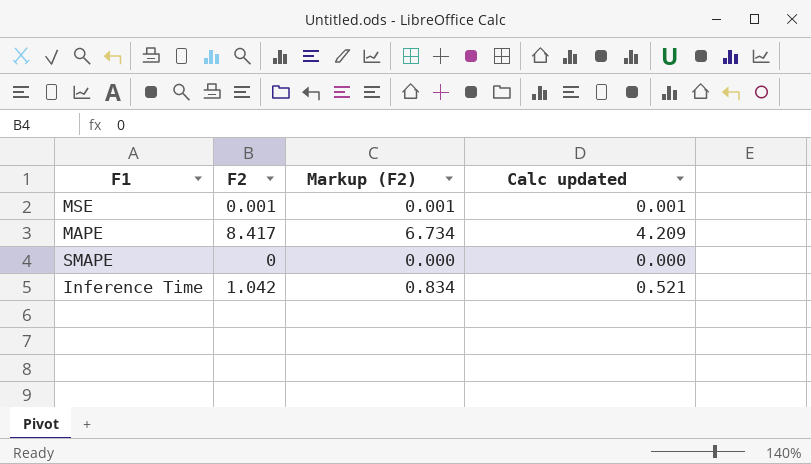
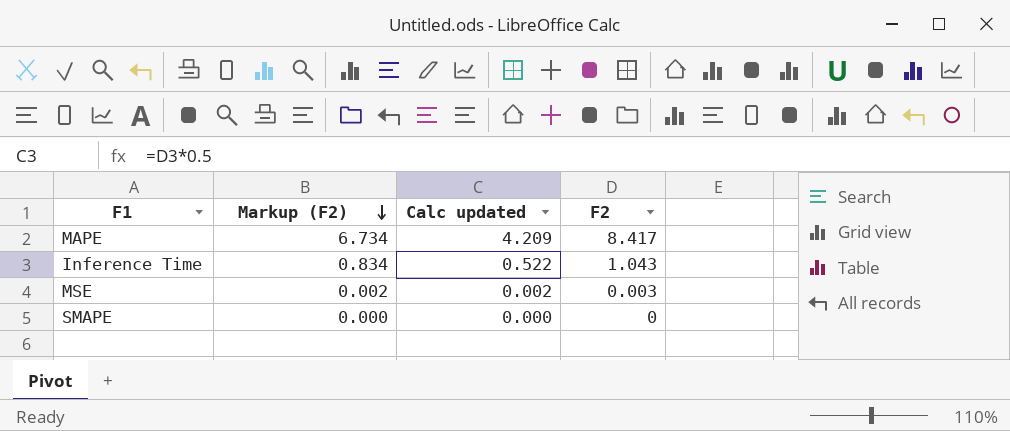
row order: none -> Markup (F2) descending
column F2 | position: 2 -> 4
Inference Time | Calc updated: 0.521 -> 0.522
Inference Time | F2: 1.042 -> 1.043
MSE | Markup (F2): 0.001 -> 0.002
MSE | Calc updated: 0.001 -> 0.002
MSE | F2: 0.001 -> 0.003

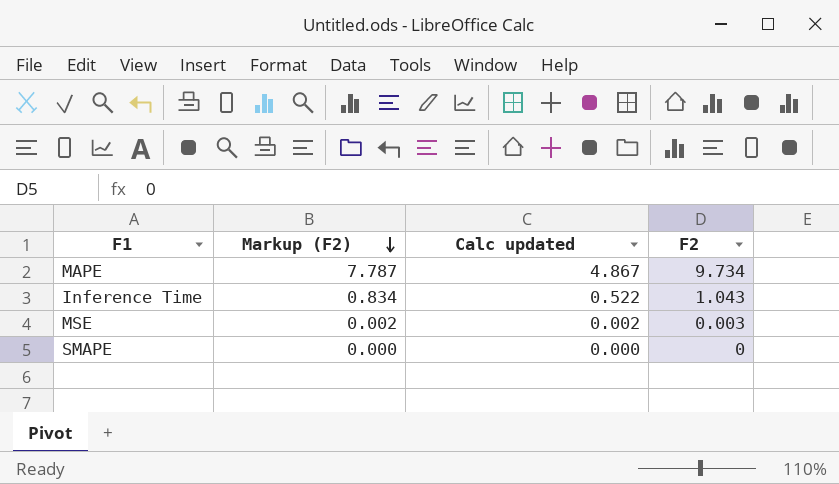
MAPE | Markup (F2): 6.734 -> 7.787
MAPE | Calc updated: 4.209 -> 4.867
MAPE | F2: 8.417 -> 9.734

